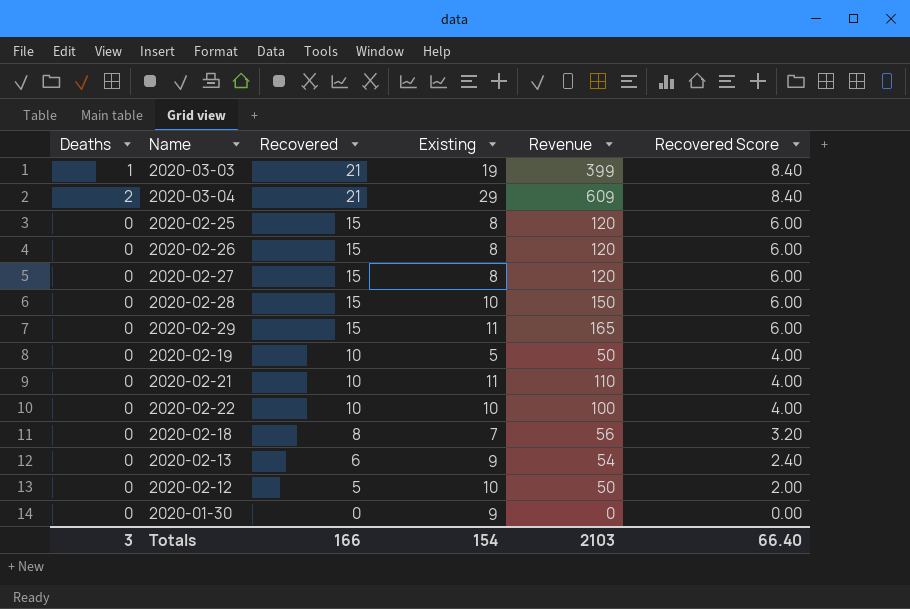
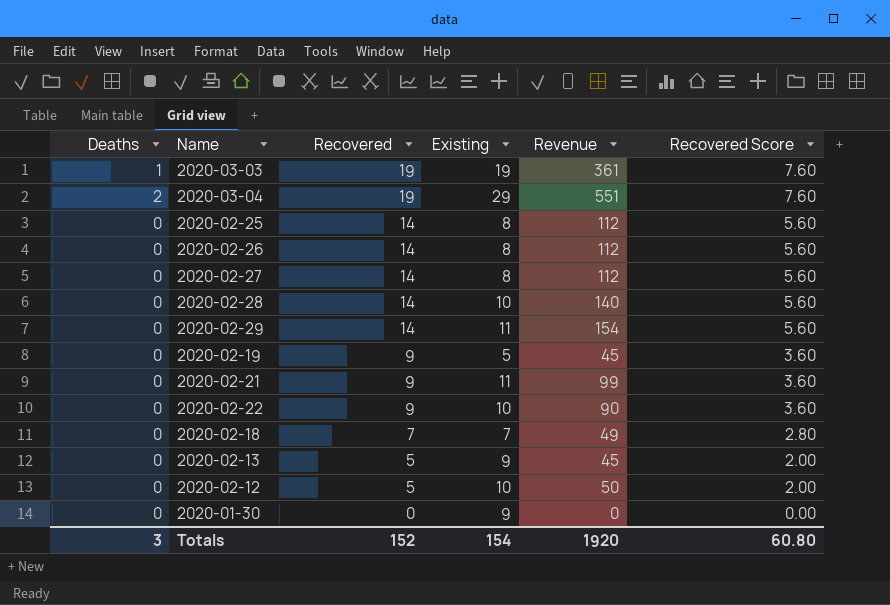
2020-03-03 | Recovered: 21 -> 19
2020-03-03 | Revenue: 399 -> 361
2020-03-03 | Recovered Score: 8.40 -> 7.60
2020-03-04 | Recovered: 21 -> 19
2020-03-04 | Revenue: 609 -> 551
2020-03-04 | Recovered Score: 8.40 -> 7.60
2020-02-25 | Recovered: 15 -> 14
2020-02-25 | Revenue: 120 -> 112
2020-02-25 | Recovered Score: 6.00 -> 5.60
2020-02-26 | Recovered: 15 -> 14
2020-02-26 | Revenue: 120 -> 112
2020-02-26 | Recovered Score: 6.00 -> 5.60
2020-02-27 | Recovered: 15 -> 14
2020-02-27 | Revenue: 120 -> 112
2020-02-27 | Recovered Score: 6.00 -> 5.60
2020-02-28 | Recovered: 15 -> 14
2020-02-28 | Revenue: 150 -> 140
2020-02-28 | Recovered Score: 6.00 -> 5.60
2020-02-29 | Recovered: 15 -> 14
2020-02-29 | Revenue: 165 -> 154
2020-02-29 | Recovered Score: 6.00 -> 5.60
2020-02-19 | Recovered: 10 -> 9
2020-02-19 | Revenue: 50 -> 45
2020-02-19 | Recovered Score: 4.00 -> 3.60
2020-02-21 | Recovered: 10 -> 9
2020-02-21 | Revenue: 110 -> 99
2020-02-21 | Recovered Score: 4.00 -> 3.60
2020-02-22 | Recovered: 10 -> 9
2020-02-22 | Revenue: 100 -> 90
2020-02-22 | Recovered Score: 4.00 -> 3.60
2020-02-18 | Recovered: 8 -> 7
2020-02-18 | Revenue: 56 -> 49
2020-02-18 | Recovered Score: 3.20 -> 2.80
2020-02-13 | Recovered: 6 -> 5
2020-02-13 | Revenue: 54 -> 45
2020-02-13 | Recovered Score: 2.40 -> 2.00
Totals | Recovered: 166 -> 152
Totals | Revenue: 2103 -> 1920
Totals | Recovered Score: 66.40 -> 60.80

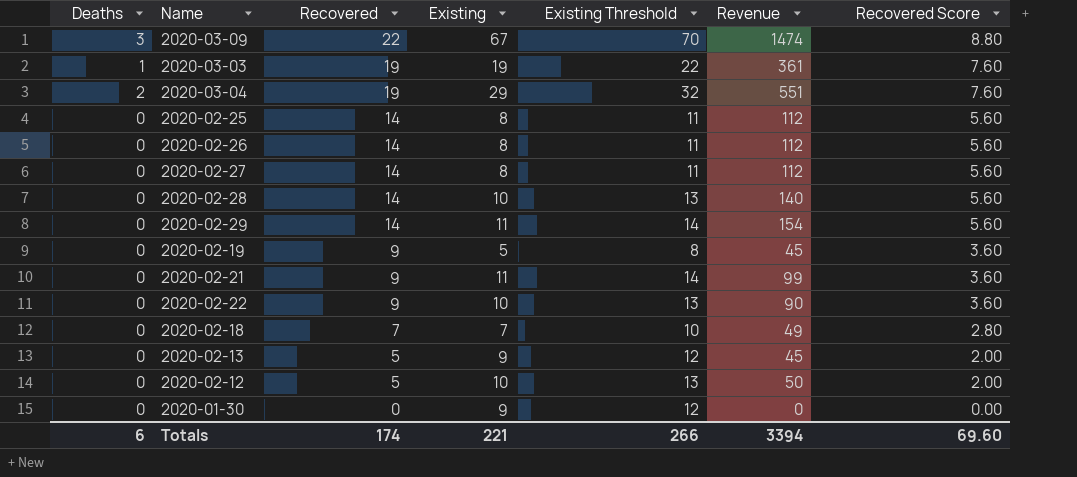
column Existing Threshold | formula: none -> [Existing] + 3
row 2020-03-09: none -> 3 | 22 | 67 | 70 | 1474 | 8.80
Totals | Deaths: 3 -> 6
Totals | Recovered: 152 -> 174
Totals | Existing: 154 -> 221
Totals | Revenue: 1920 -> 3394
Totals | Recovered Score: 60.80 -> 69.60

